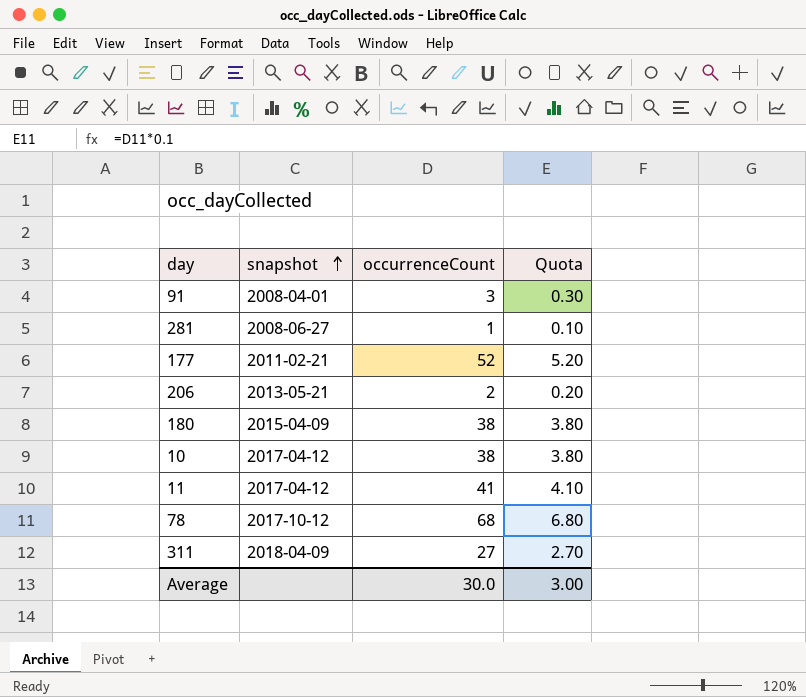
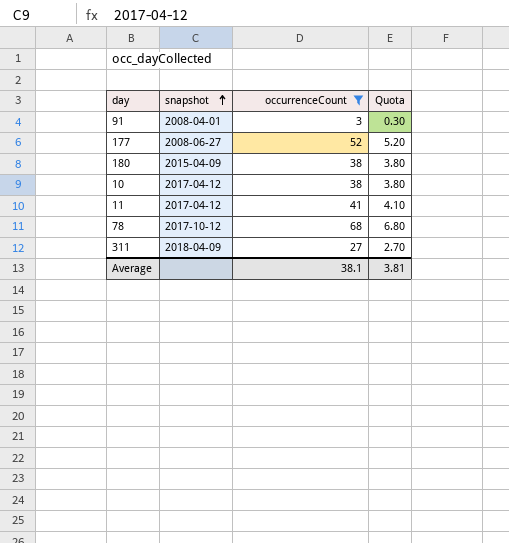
filter: none -> occurrenceCount >= 3
177 | snapshot: 2011-02-21 -> 2008-06-27
Average | occurrenceCount: 30.0 -> 38.1
Average | Quota: 3.00 -> 3.81

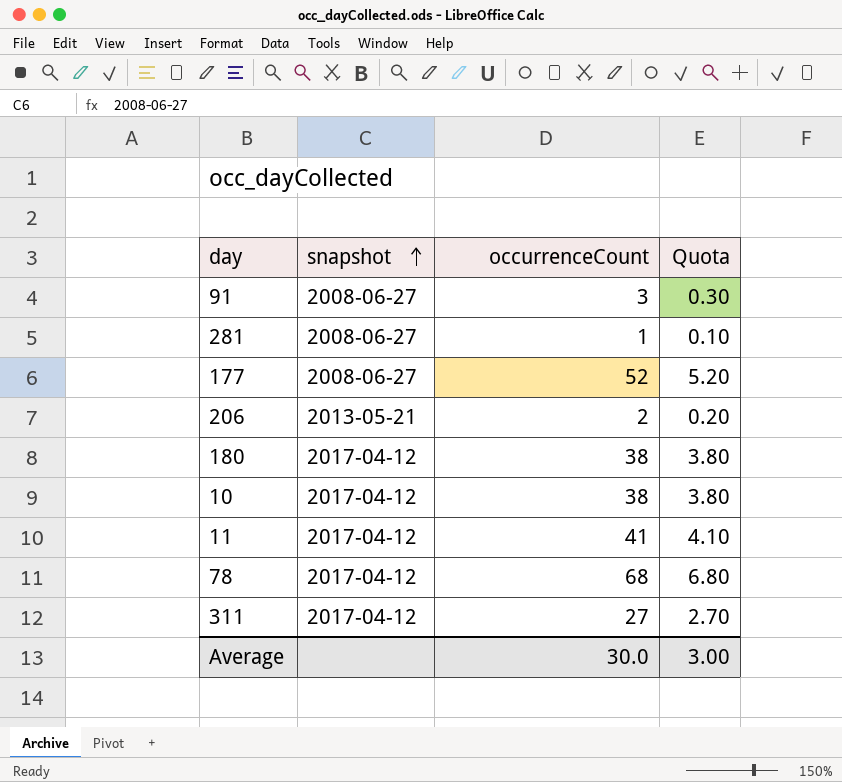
filter: occurrenceCount >= 3 -> none
91 | snapshot: 2008-04-01 -> 2008-06-27
180 | snapshot: 2015-04-09 -> 2017-04-12
78 | snapshot: 2017-10-12 -> 2017-04-12
311 | snapshot: 2018-04-09 -> 2017-04-12
Average | occurrenceCount: 38.1 -> 30.0
Average | Quota: 3.81 -> 3.00

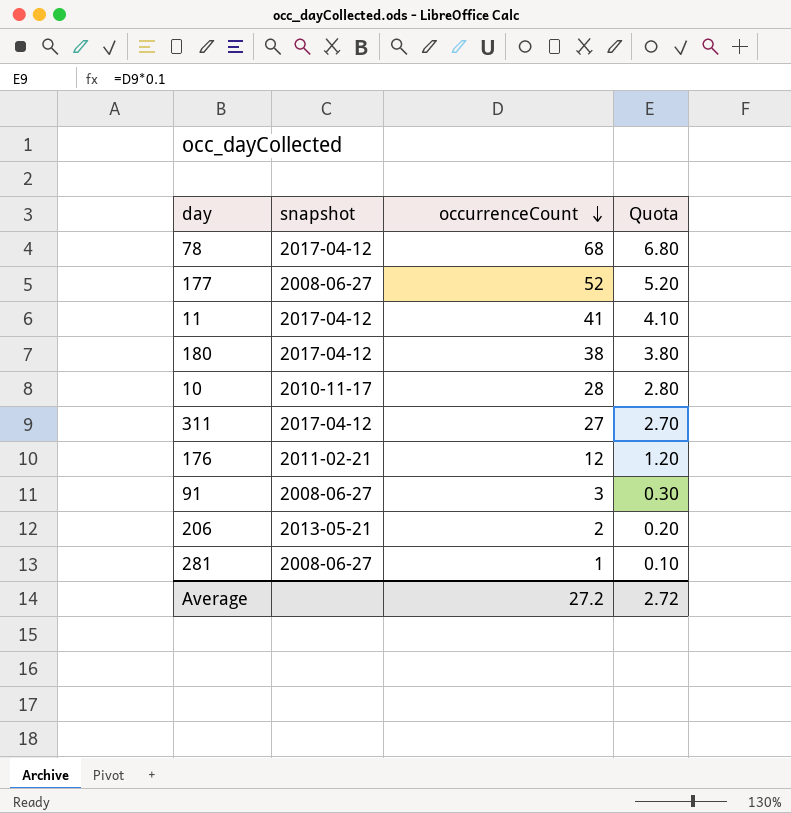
row order: snapshot ascending -> occurrenceCount descending
10 | snapshot: 2017-04-12 -> 2010-11-17
10 | occurrenceCount: 38 -> 28
10 | Quota: 3.80 -> 2.80
row 176: none -> 2011-02-21 | 12 | 1.20
Average | occurrenceCount: 30.0 -> 27.2
Average | Quota: 3.00 -> 2.72

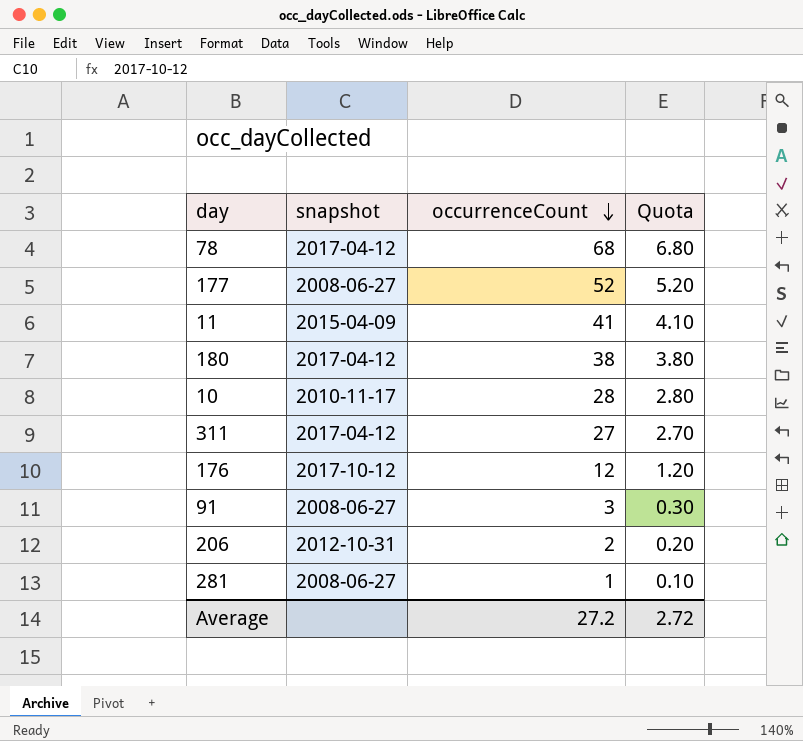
11 | snapshot: 2017-04-12 -> 2015-04-09
176 | snapshot: 2011-02-21 -> 2017-10-12
206 | snapshot: 2013-05-21 -> 2012-10-31

